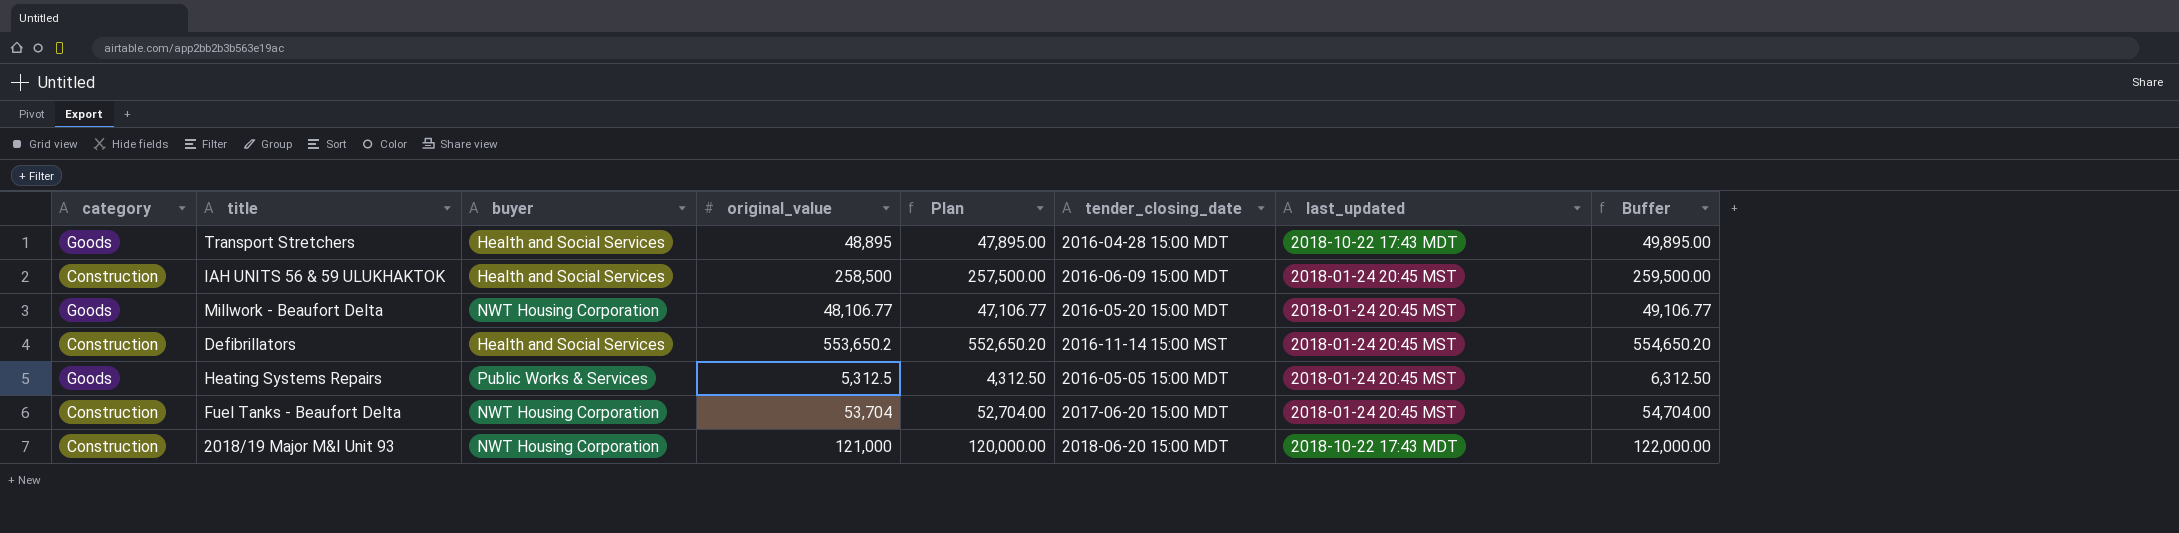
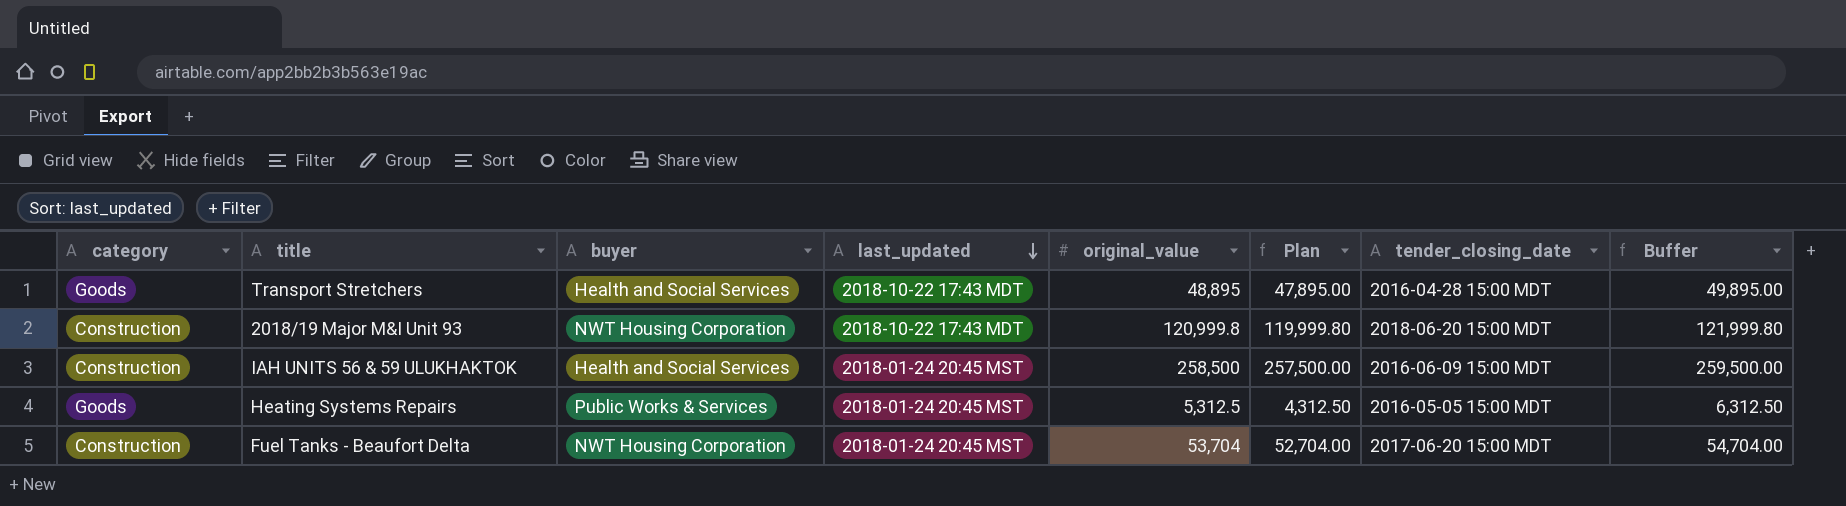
row order: none -> last_updated descending
column last_updated | position: 7 -> 4
row Millwork - Beaufort Delta: Goods | NWT Housing Corporation | 48,106.77 | 47,106.77 | 2016-05-20 15:00 MDT | 2018-01-24 20:45 MST | 49,106.77 -> none
row Defibrillators: Construction | Health and Social Services | 553,650.2 | 552,650.20 | 2016-11-14 15:00 MST | 2018-01-24 20:45 MST | 554,650.20 -> none
2018/19 Major M&I Unit 93 | original_value: 121,000 -> 120,999.8
2018/19 Major M&I Unit 93 | Plan: 120,000.00 -> 119,999.80
2018/19 Major M&I Unit 93 | Buffer: 122,000.00 -> 121,999.80

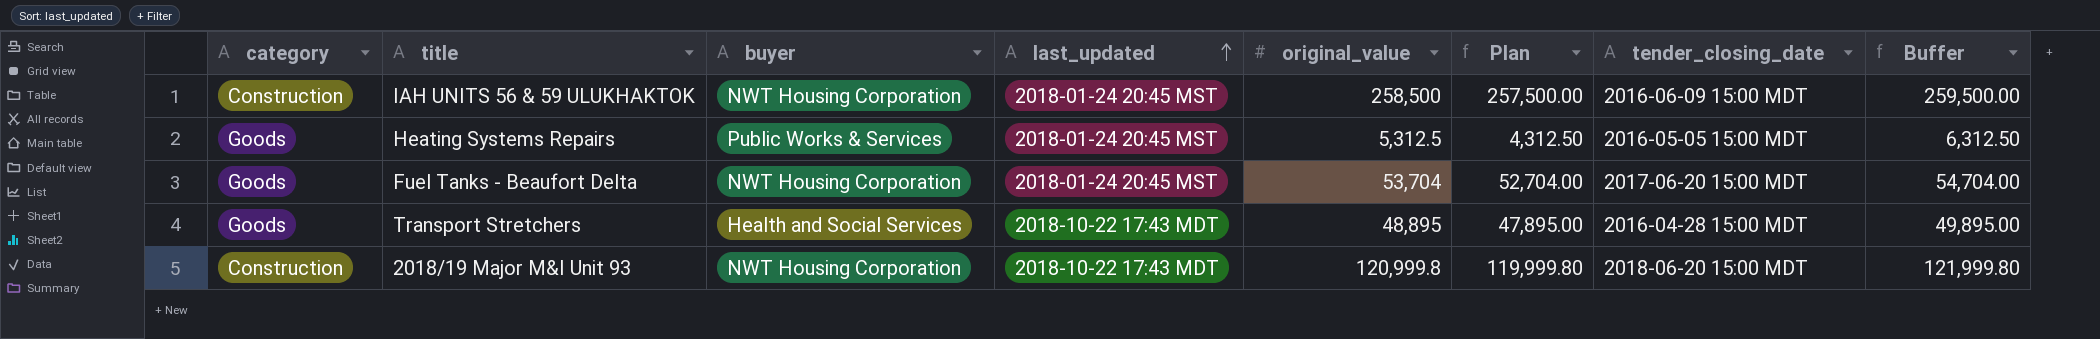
row order: last_updated descending -> last_updated ascending
IAH UNITS 56 & 59 ULUKHAKTOK | buyer: Health and Social Services -> NWT Housing Corporation
Fuel Tanks - Beaufort Delta | category: Construction -> Goods

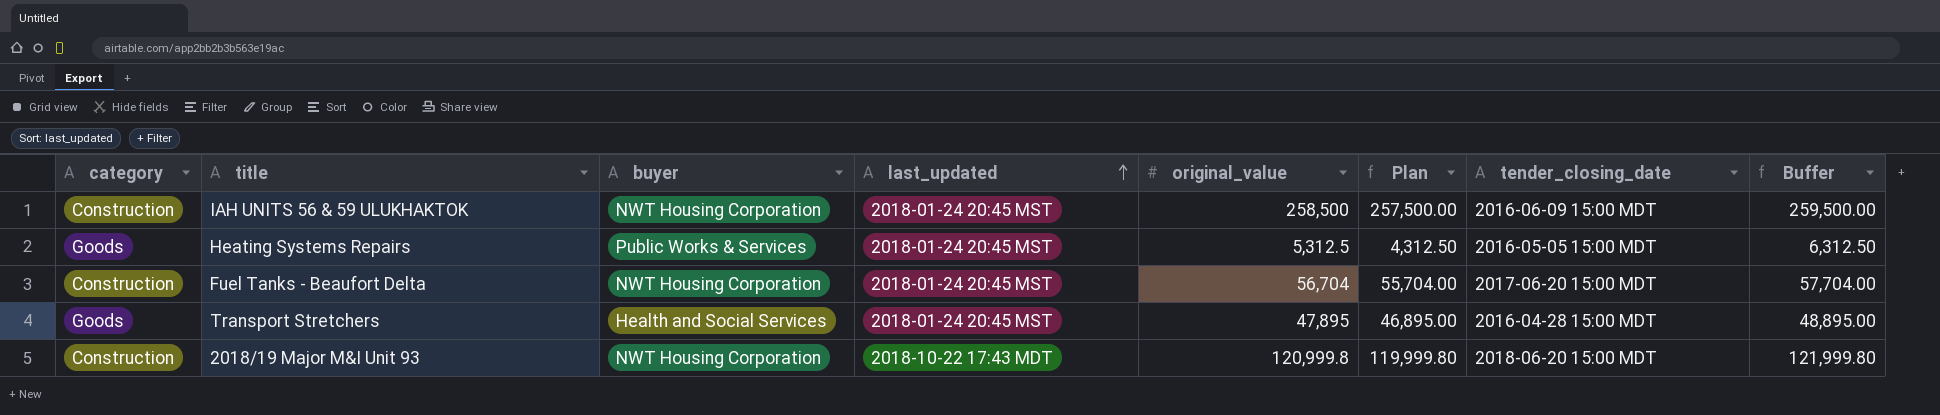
Fuel Tanks - Beaufort Delta | category: Goods -> Construction
Fuel Tanks - Beaufort Delta | original_value: 53,704 -> 56,704
Fuel Tanks - Beaufort Delta | Plan: 52,704.00 -> 55,704.00
Fuel Tanks - Beaufort Delta | Buffer: 54,704.00 -> 57,704.00
Transport Stretchers | last_updated: 2018-10-22 17:43 MDT -> 2018-01-24 20:45 MST
Transport Stretchers | original_value: 48,895 -> 47,895
Transport Stretchers | Plan: 47,895.00 -> 46,895.00
Transport Stretchers | Buffer: 49,895.00 -> 48,895.00

